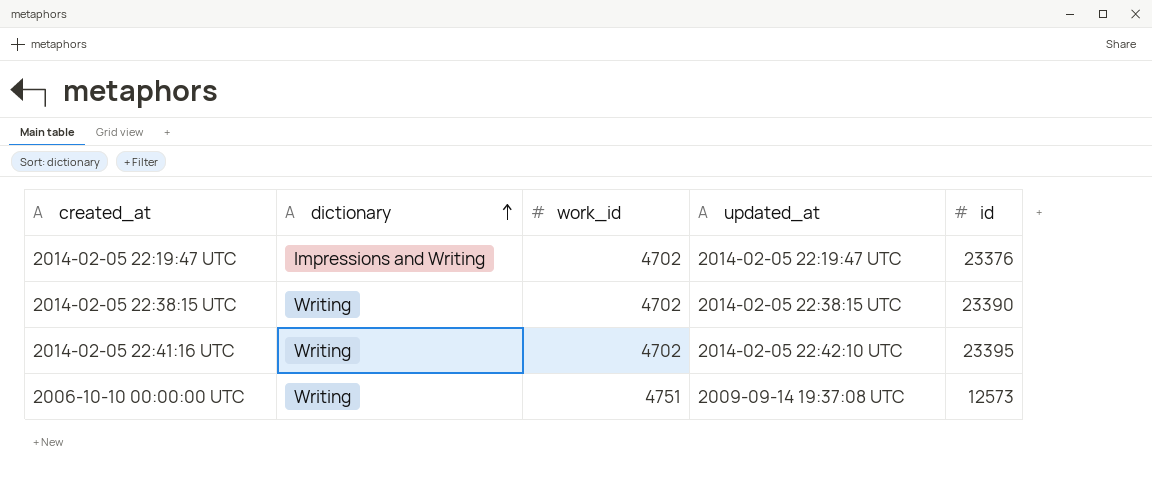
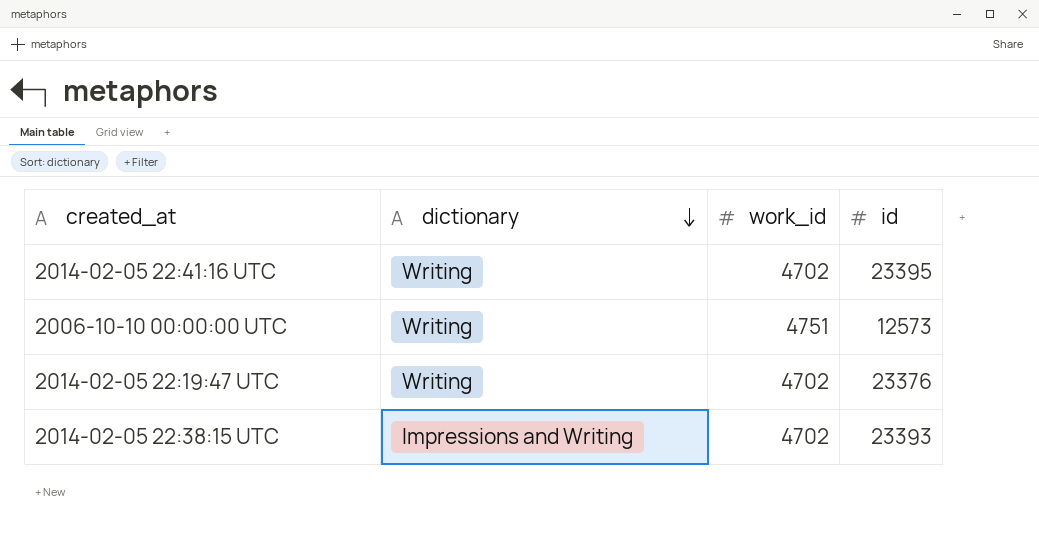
row order: dictionary ascending -> dictionary descending
column updated_at | position: 4 -> none
2014-02-05 22:19:47 UTC | dictionary: Impressions and Writing -> Writing
2014-02-05 22:38:15 UTC | dictionary: Writing -> Impressions and Writing
2014-02-05 22:38:15 UTC | id: 23390 -> 23393

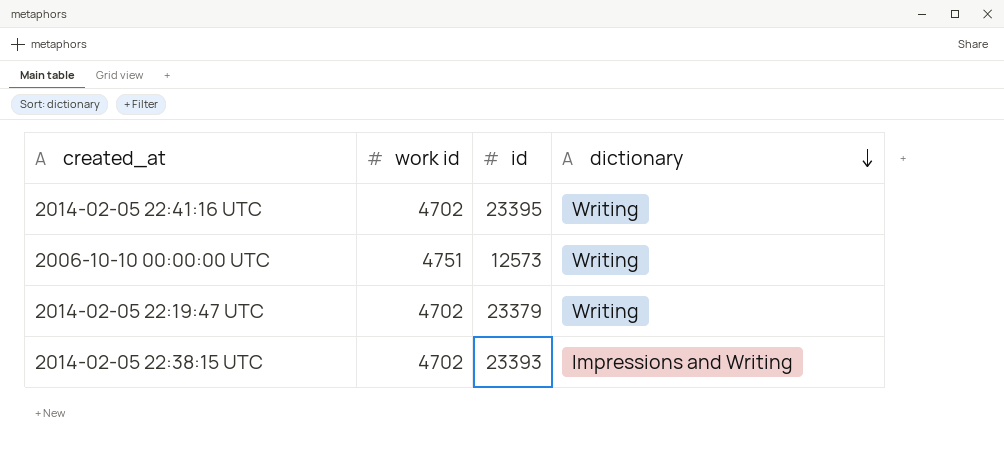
column name: work_id -> work id
column dictionary | position: 2 -> 4
2014-02-05 22:19:47 UTC | id: 23376 -> 23379

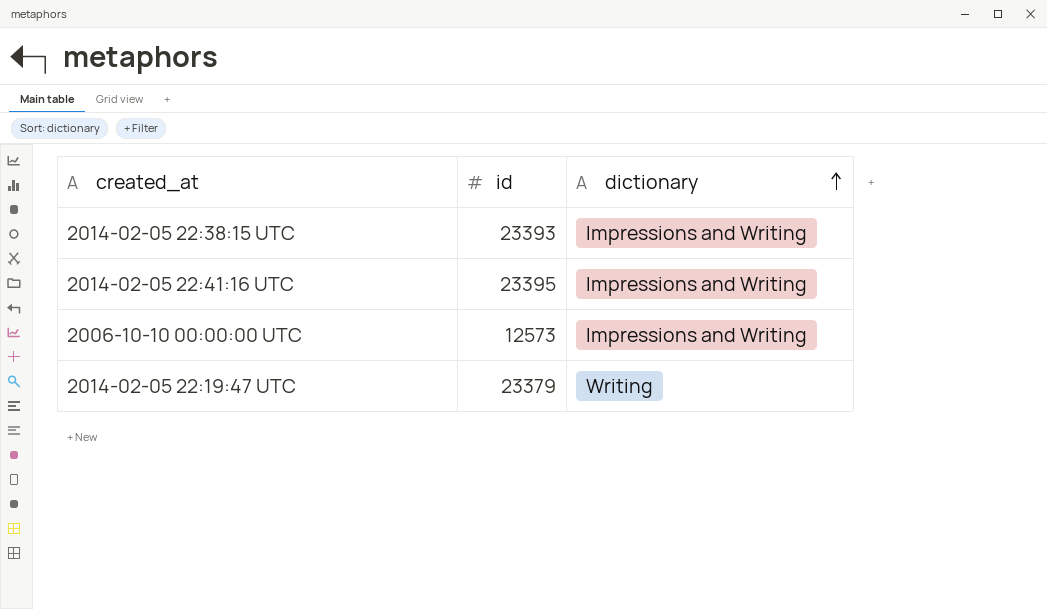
row order: dictionary descending -> dictionary ascending
column work id | position: 2 -> none
2014-02-05 22:41:16 UTC | dictionary: Writing -> Impressions and Writing
2006-10-10 00:00:00 UTC | dictionary: Writing -> Impressions and Writing

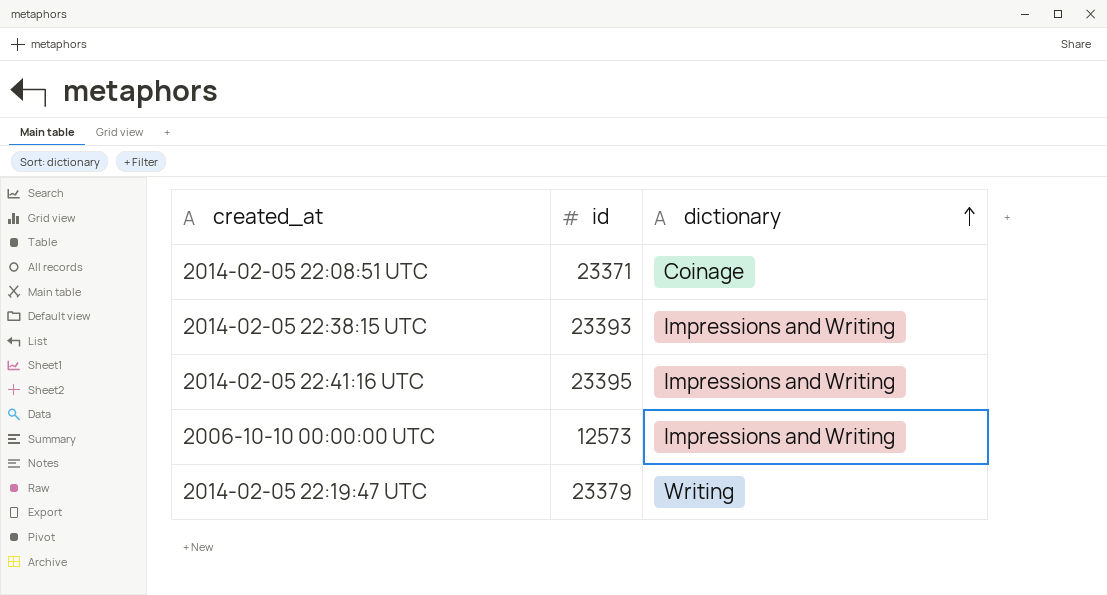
row 2014-02-05 22:08:51 UTC: none -> 23371 | Coinage

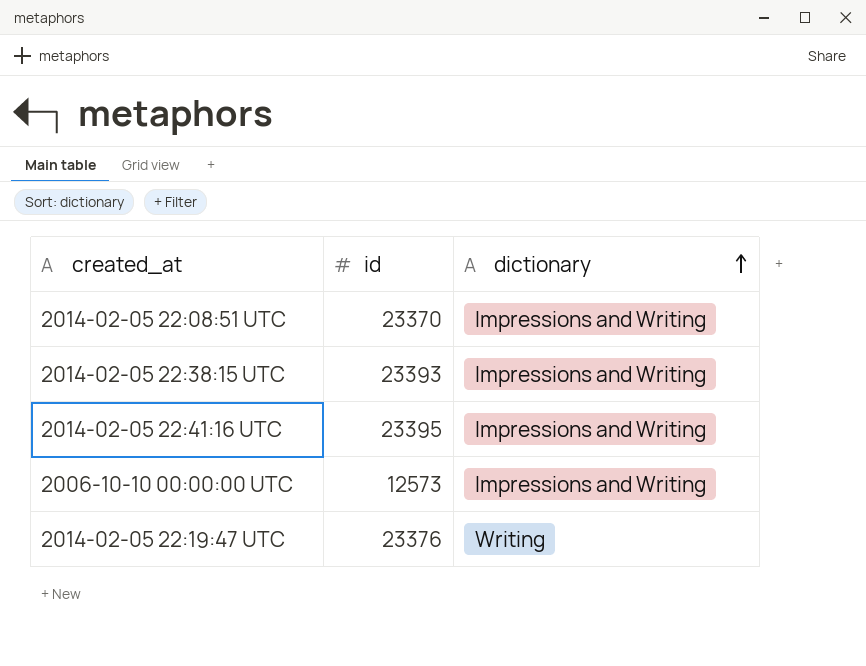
2014-02-05 22:08:51 UTC | id: 23371 -> 23370
2014-02-05 22:08:51 UTC | dictionary: Coinage -> Impressions and Writing
2014-02-05 22:19:47 UTC | id: 23379 -> 23376

